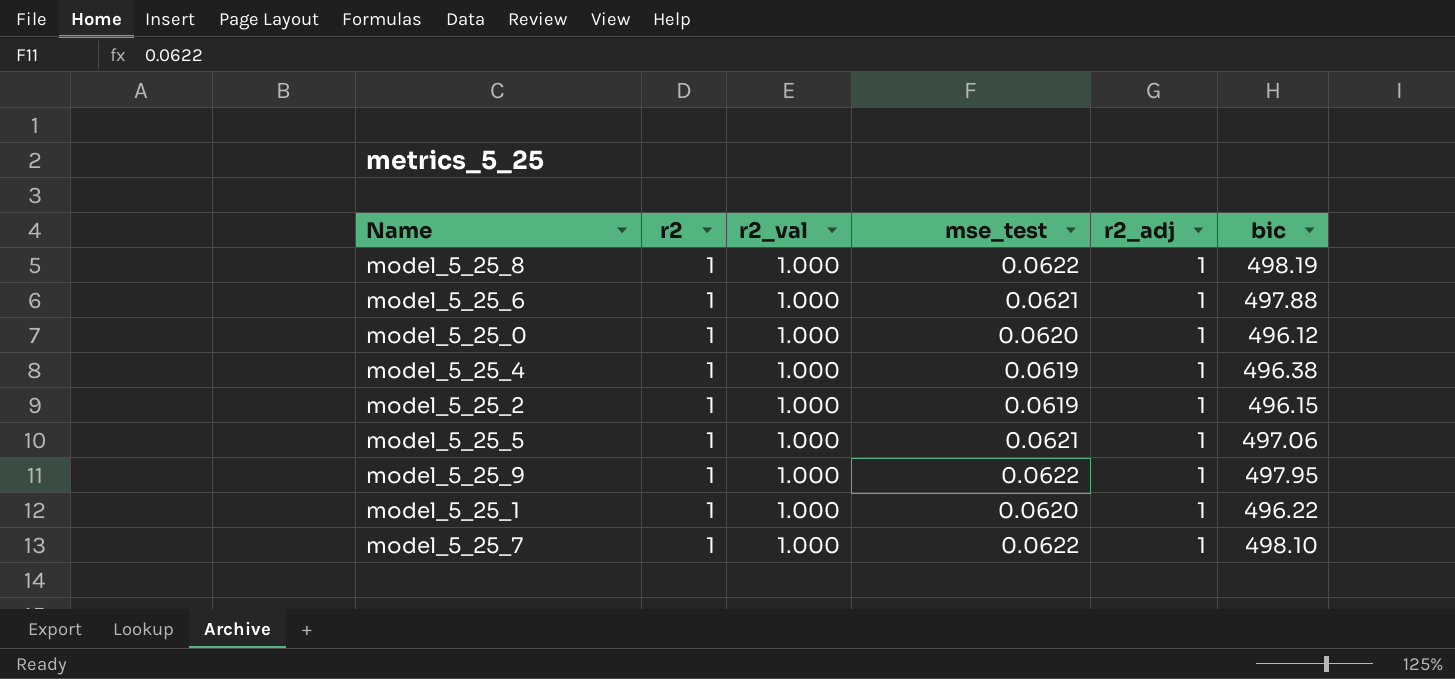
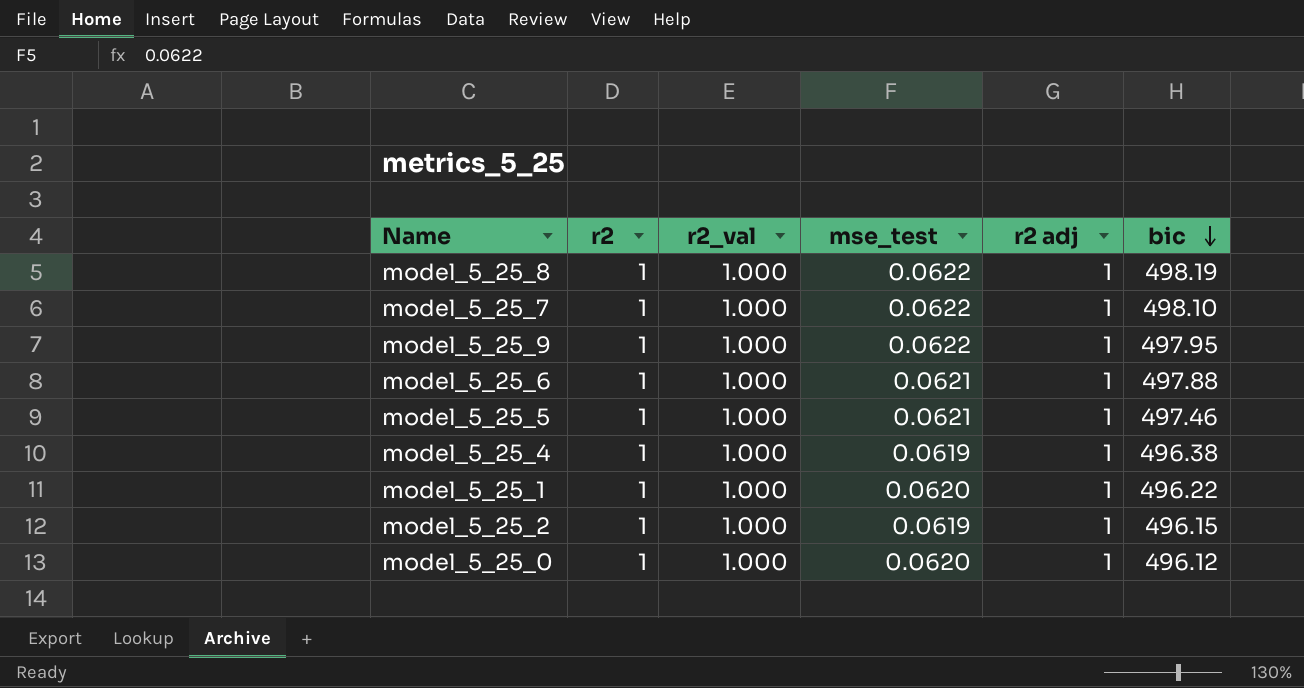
row order: none -> bic descending
column name: r2_adj -> r2 adj
model_5_25_5 | bic: 497.06 -> 497.46

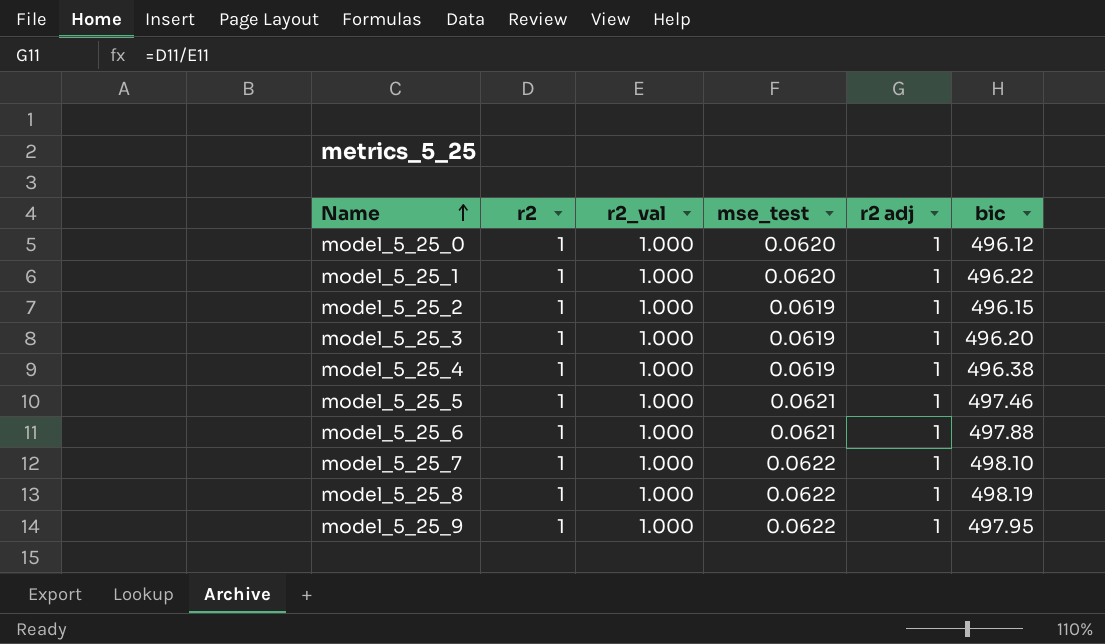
row order: bic descending -> Name ascending
row model_5_25_3: none -> 1 | 1.000 | 0.0619 | 1 | 496.20

